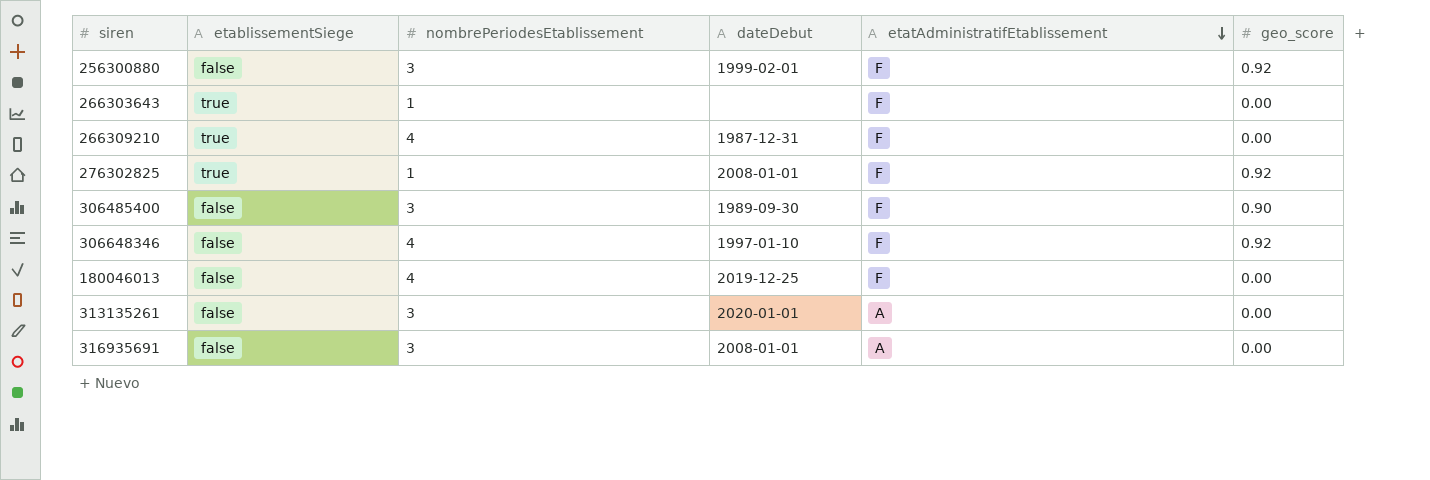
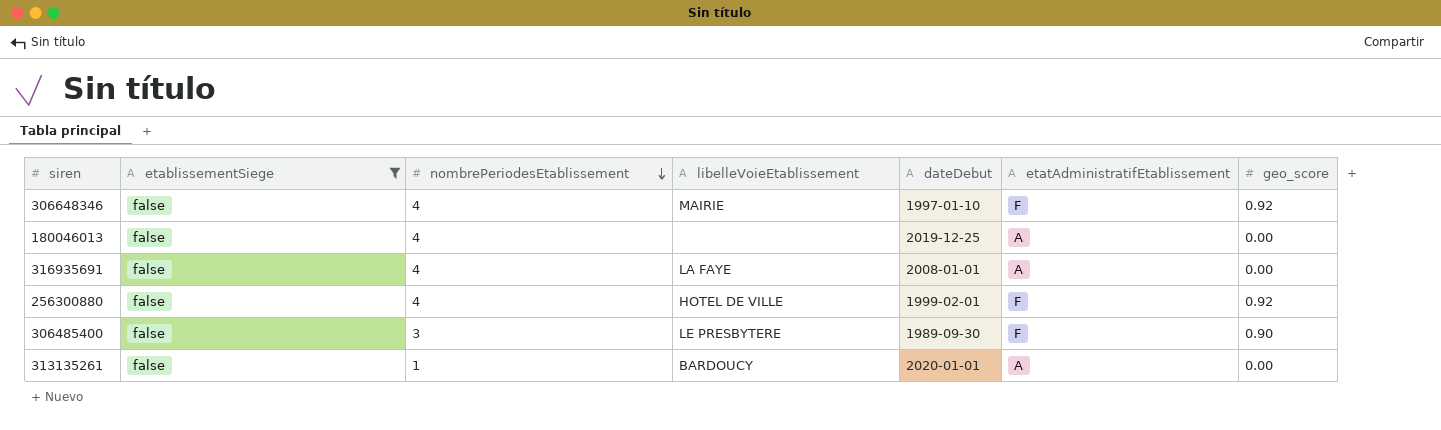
filter: none -> etablissementSiege = false
row order: etatAdministratifEtablissement descending -> nombrePeriodesEtablissement descending
column libelleVoieEtablissement | position: none -> 4
180046013 | etatAdministratifEtablissement: F -> A
316935691 | nombrePeriodesEtablissement: 3 -> 4
256300880 | nombrePeriodesEtablissement: 3 -> 4
313135261 | nombrePeriodesEtablissement: 3 -> 1

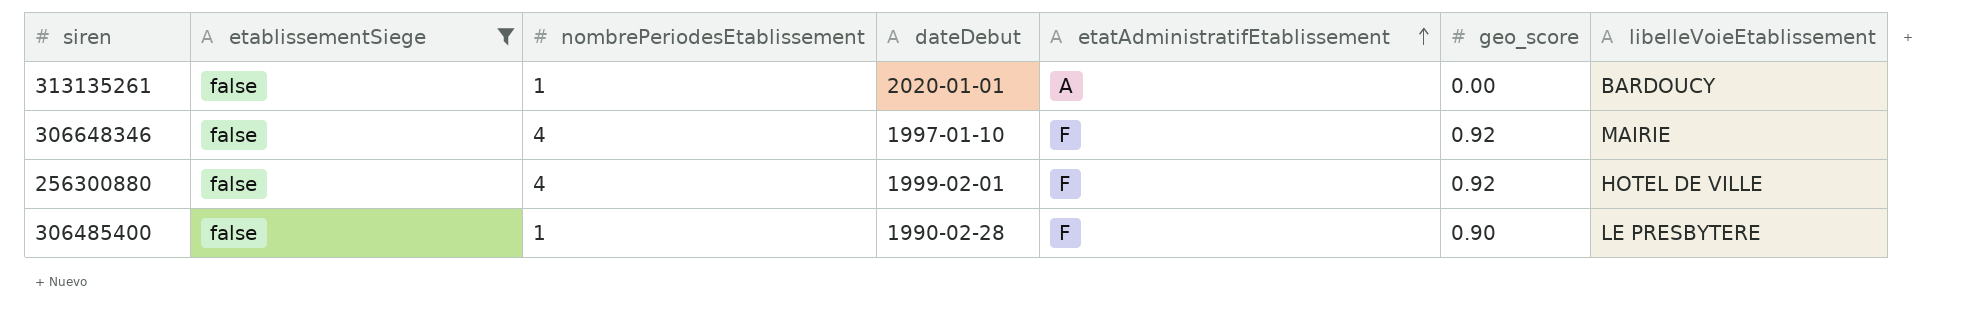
row order: nombrePeriodesEtablissement descending -> etatAdministratifEtablissement ascending
column libelleVoieEtablissement | position: 4 -> 7
row 180046013: false | 4 | none | 2019-12-25 | A | 0.00 -> none
row 316935691: false | 4 | LA FAYE | 2008-01-01 | A | 0.00 -> none
306485400 | nombrePeriodesEtablissement: 3 -> 1
306485400 | dateDebut: 1989-09-30 -> 1990-02-28

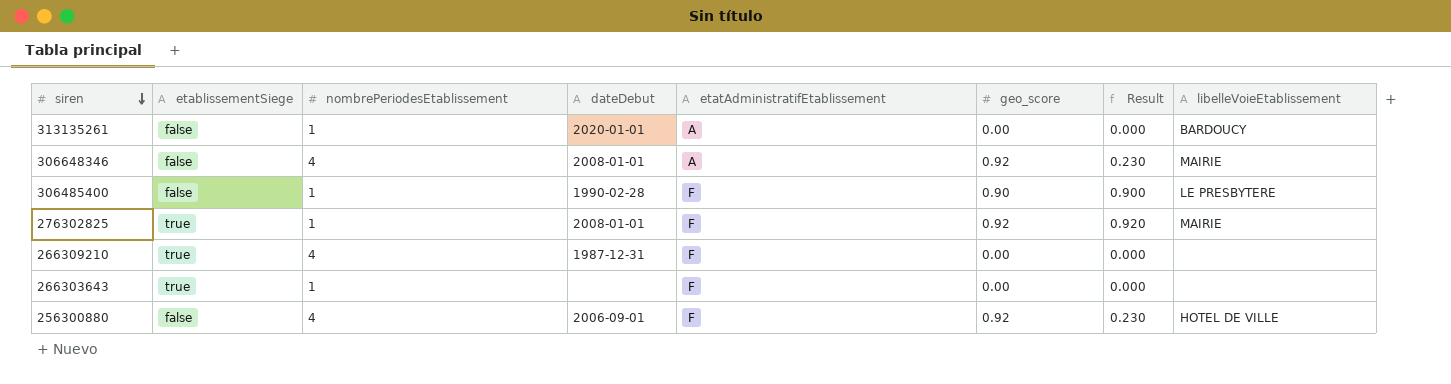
filter: etablissementSiege = false -> none
row order: etatAdministratifEtablissement ascending -> siren descending
column Result | formula: none -> [geo_score] / [nombrePeriodesEtablissement]
306648346 | dateDebut: 1997-01-10 -> 2008-01-01
306648346 | etatAdministratifEtablissement: F -> A
256300880 | dateDebut: 1999-02-01 -> 2006-09-01

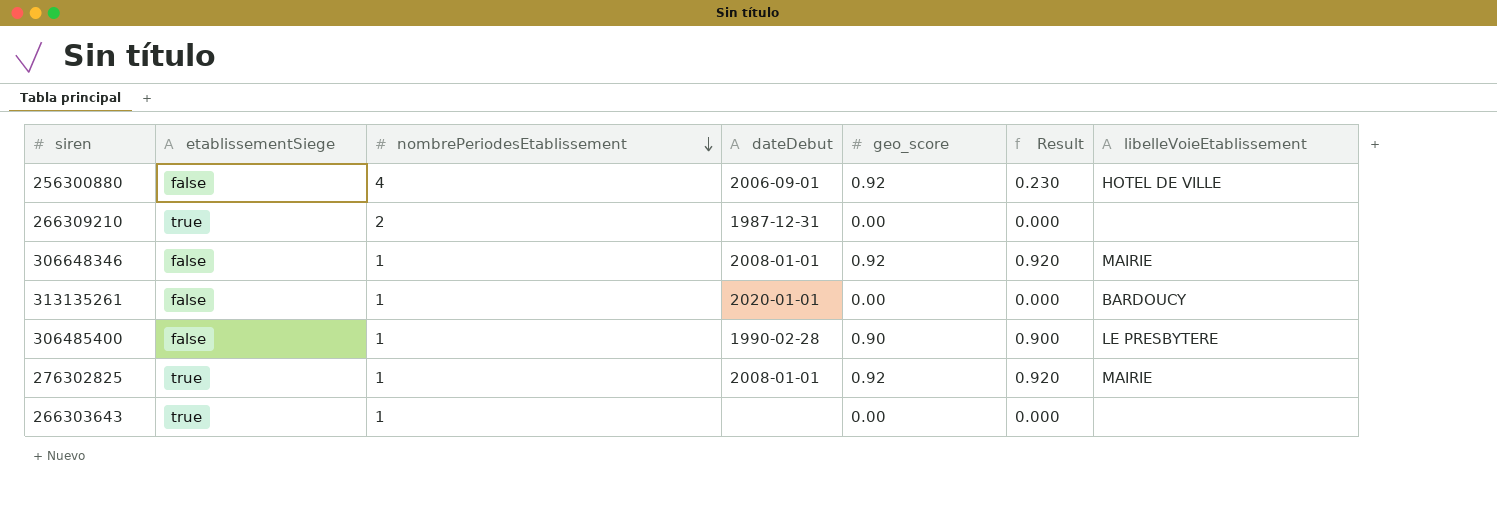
row order: siren descending -> nombrePeriodesEtablissement descending
column etatAdministratifEtablissement | position: 5 -> none
266309210 | nombrePeriodesEtablissement: 4 -> 2
306648346 | nombrePeriodesEtablissement: 4 -> 1
306648346 | Result: 0.230 -> 0.920

